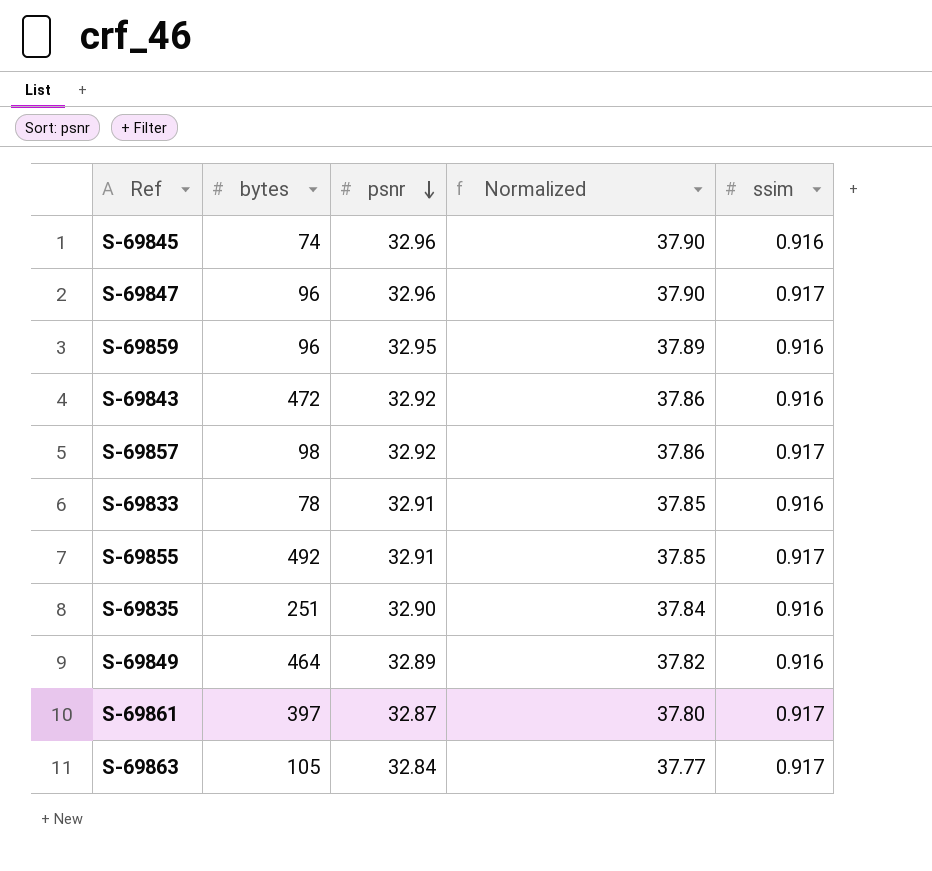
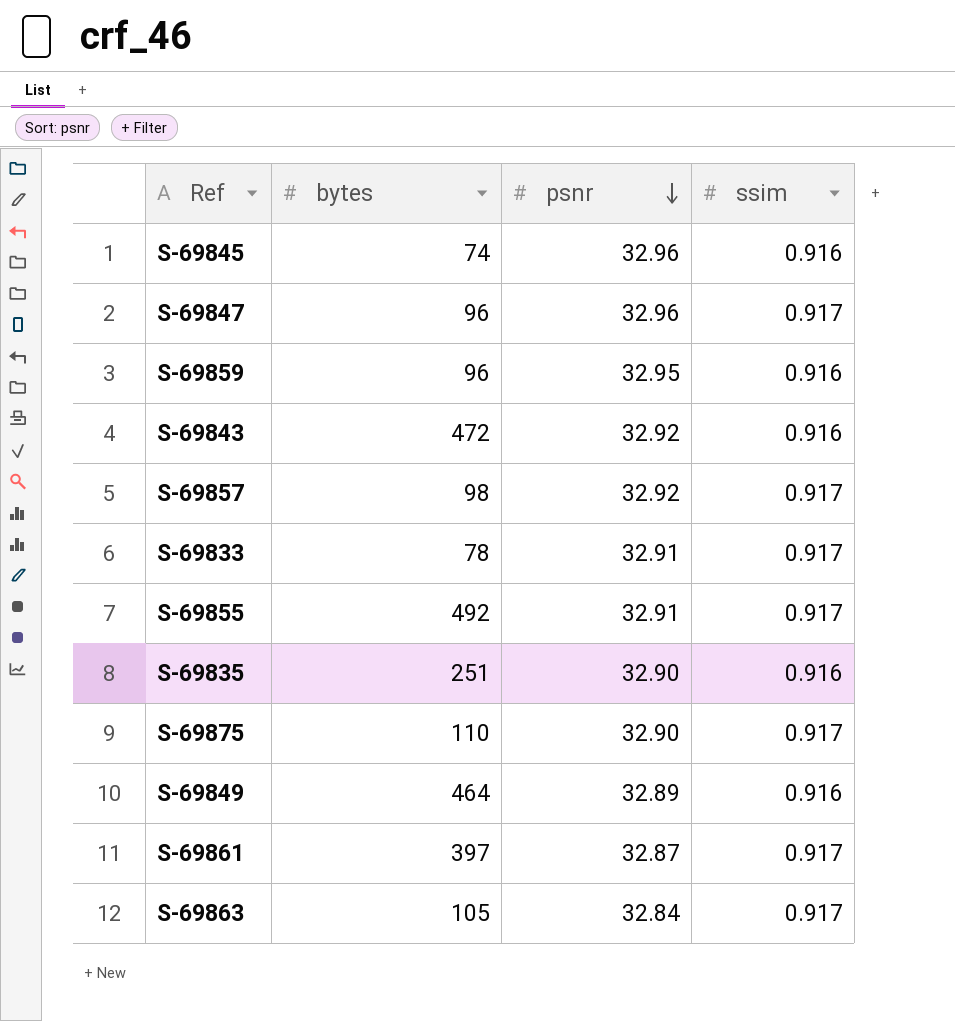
column Normalized | formula: [psnr] * 1.15 -> none
S-69833 | ssim: 0.916 -> 0.917
row S-69875: none -> 110 | 32.90 | 0.917

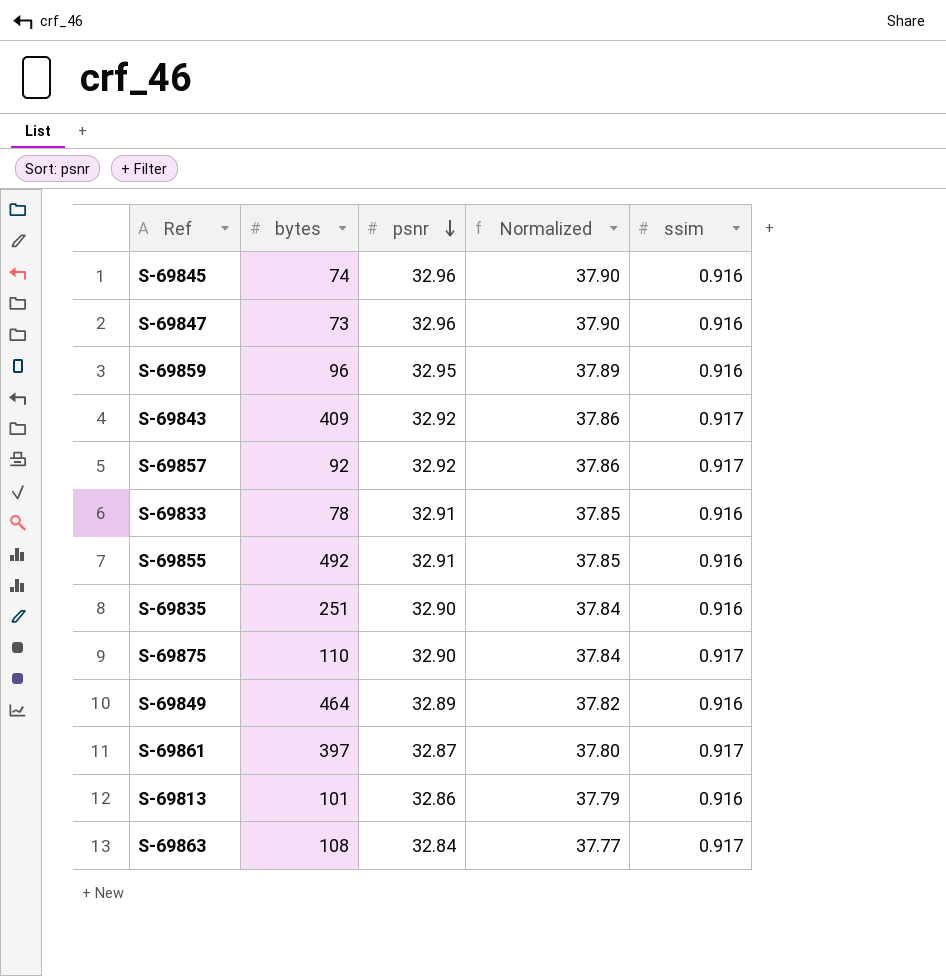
column Normalized | formula: none -> [psnr] * 1.15
S-69847 | bytes: 96 -> 73
S-69847 | ssim: 0.917 -> 0.916
S-69843 | bytes: 472 -> 409
S-69843 | ssim: 0.916 -> 0.917
S-69857 | bytes: 98 -> 92
S-69833 | ssim: 0.917 -> 0.916
S-69855 | ssim: 0.917 -> 0.916
row S-69813: none -> 101 | 32.86 | 37.79 | 0.916
S-69863 | bytes: 105 -> 108

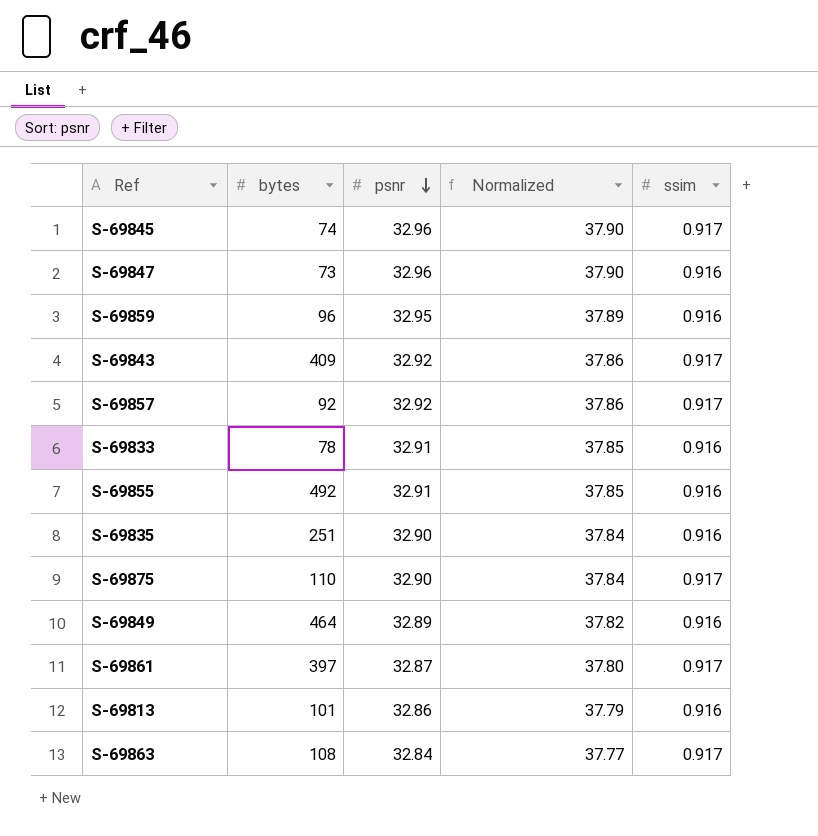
S-69845 | ssim: 0.916 -> 0.917

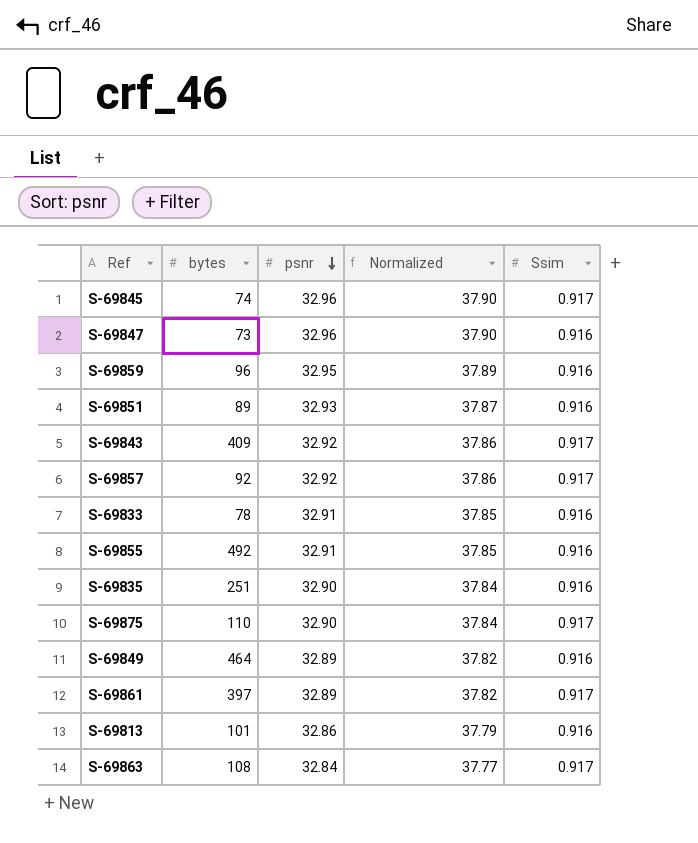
column name: ssim -> Ssim
row S-69851: none -> 89 | 32.93 | 37.87 | 0.916
S-69861 | psnr: 32.87 -> 32.89
S-69861 | Normalized: 37.80 -> 37.82

